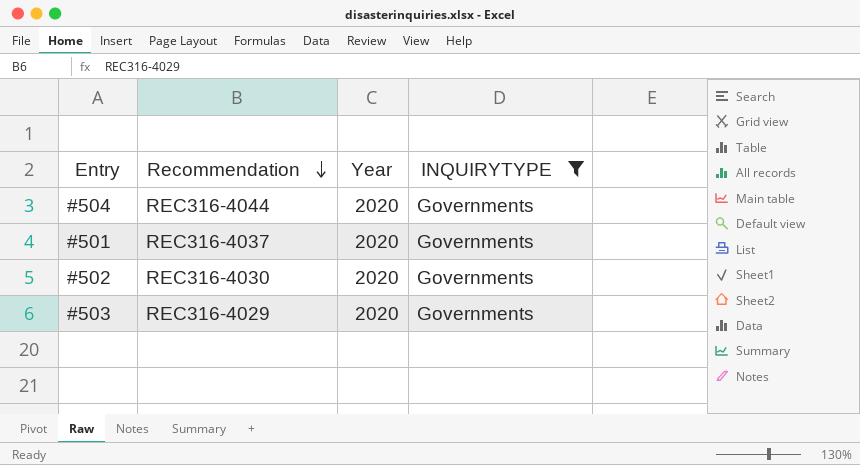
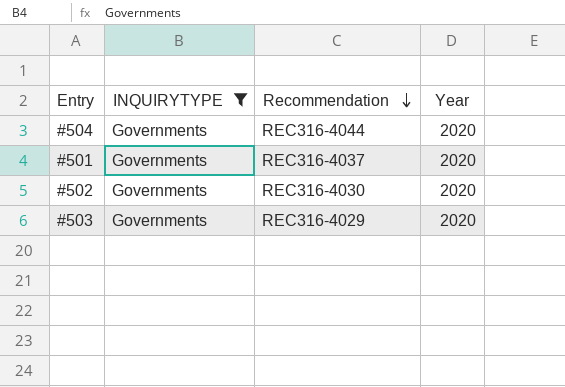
column INQUIRYTYPE | position: 4 -> 2

